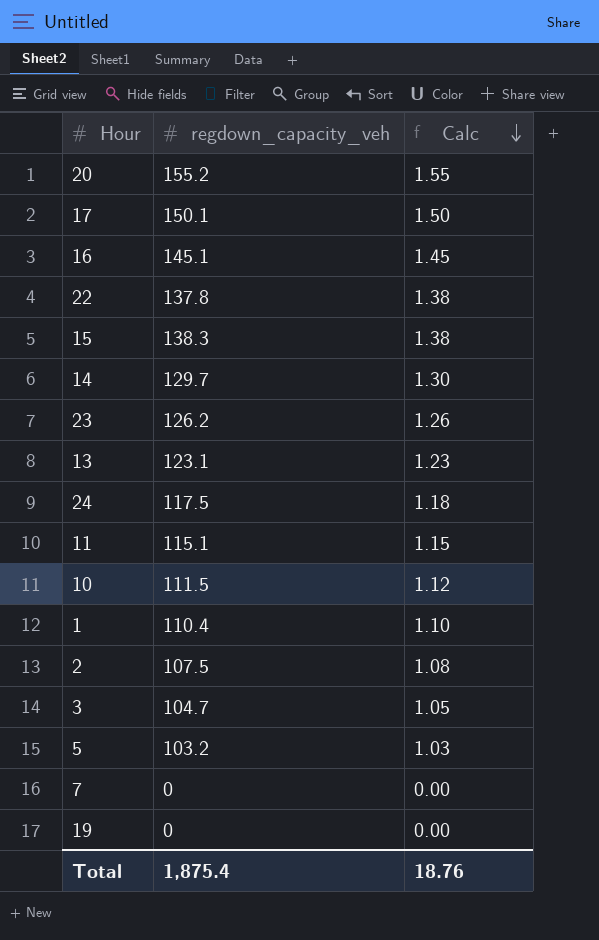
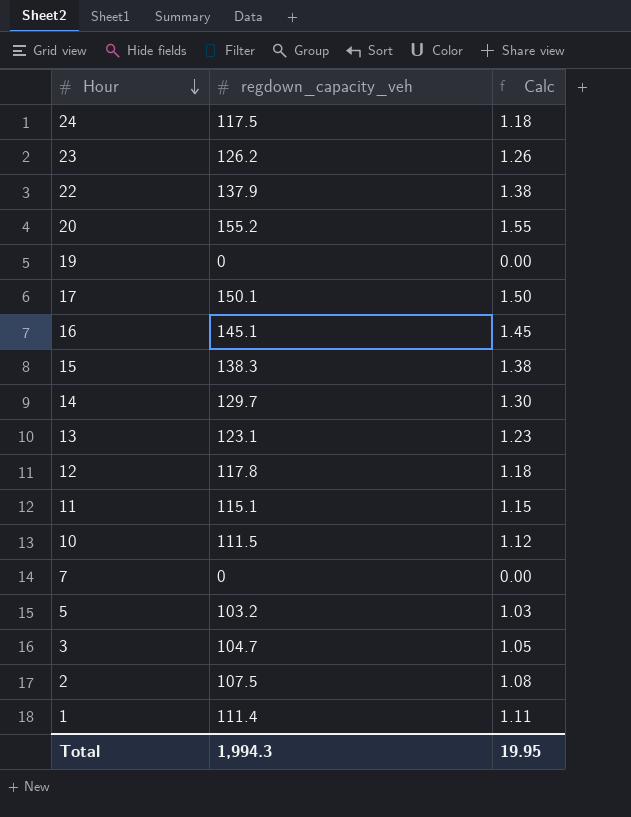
row order: Calc descending -> Hour descending
22 | regdown_capacity_veh: 137.8 -> 137.9
row 12: none -> 117.8 | 1.18
1 | regdown_capacity_veh: 110.4 -> 111.4
1 | Calc: 1.10 -> 1.11
Total | regdown_capacity_veh: 1,875.4 -> 1,994.3
Total | Calc: 18.76 -> 19.95

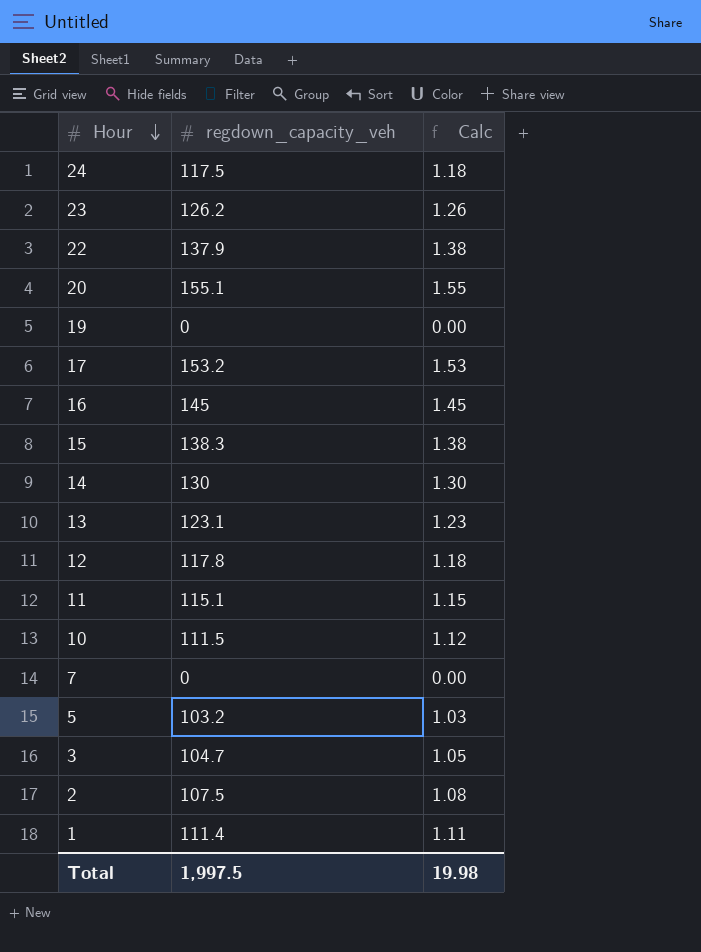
20 | regdown_capacity_veh: 155.2 -> 155.1
17 | regdown_capacity_veh: 150.1 -> 153.2
17 | Calc: 1.50 -> 1.53
16 | regdown_capacity_veh: 145.1 -> 145
14 | regdown_capacity_veh: 129.7 -> 130
Total | regdown_capacity_veh: 1,994.3 -> 1,997.5
Total | Calc: 19.95 -> 19.98

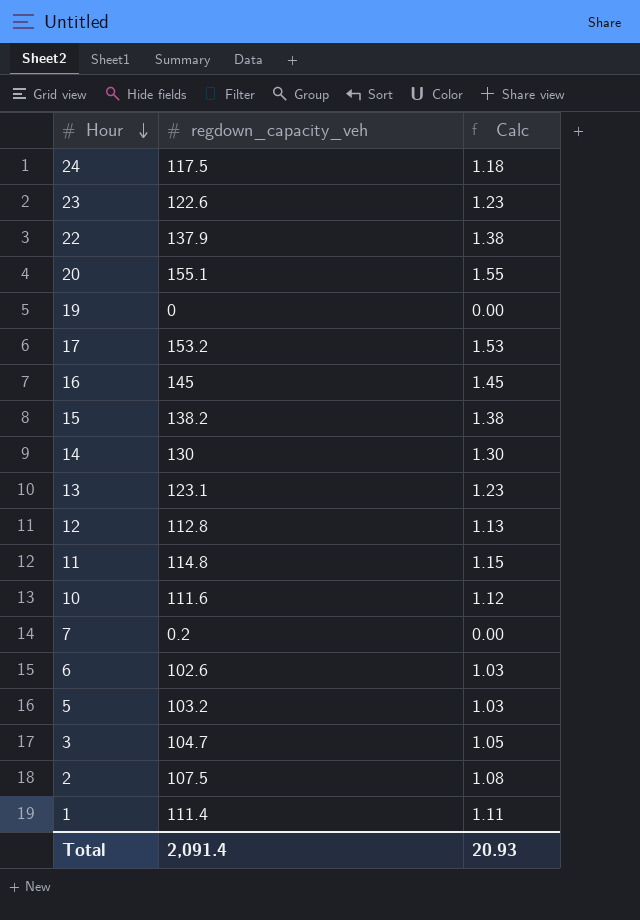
23 | regdown_capacity_veh: 126.2 -> 122.6
23 | Calc: 1.26 -> 1.23
15 | regdown_capacity_veh: 138.3 -> 138.2
12 | regdown_capacity_veh: 117.8 -> 112.8
12 | Calc: 1.18 -> 1.13
11 | regdown_capacity_veh: 115.1 -> 114.8
10 | regdown_capacity_veh: 111.5 -> 111.6
7 | regdown_capacity_veh: 0 -> 0.2
row 6: none -> 102.6 | 1.03
Total | regdown_capacity_veh: 1,997.5 -> 2,091.4
Total | Calc: 19.98 -> 20.93

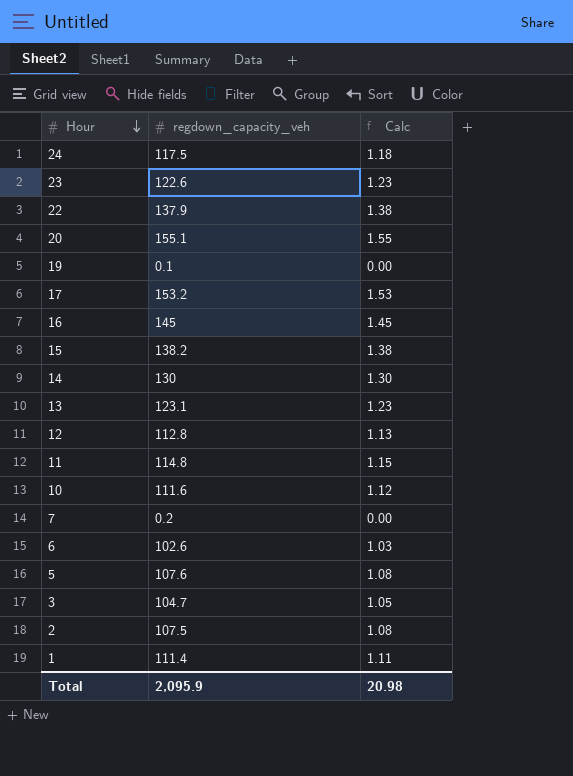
19 | regdown_capacity_veh: 0 -> 0.1
5 | regdown_capacity_veh: 103.2 -> 107.6
5 | Calc: 1.03 -> 1.08
Total | regdown_capacity_veh: 2,091.4 -> 2,095.9
Total | Calc: 20.93 -> 20.98

